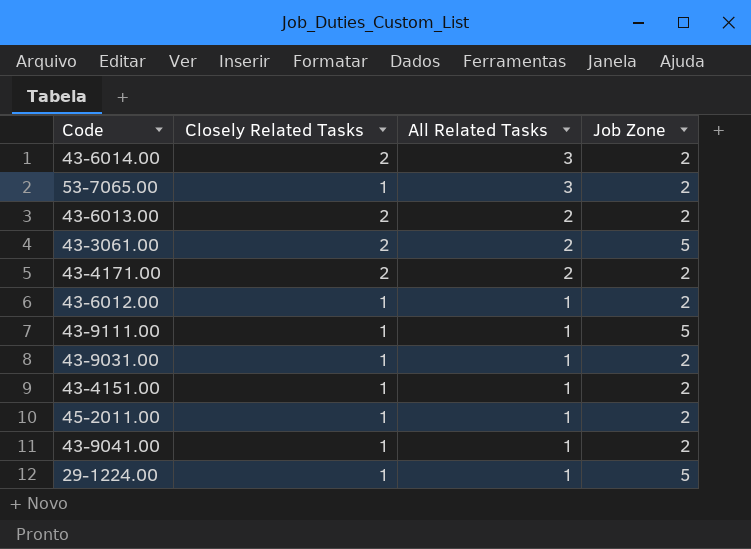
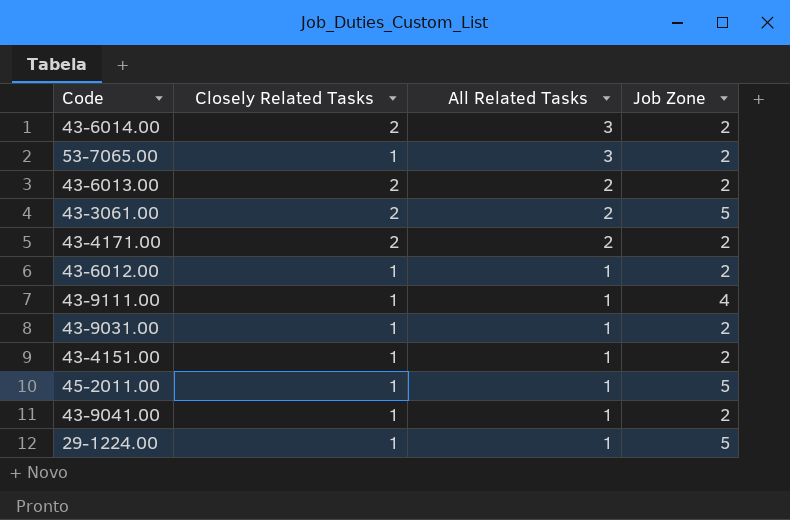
43-9111.00 | Job Zone: 5 -> 4
45-2011.00 | Job Zone: 2 -> 5

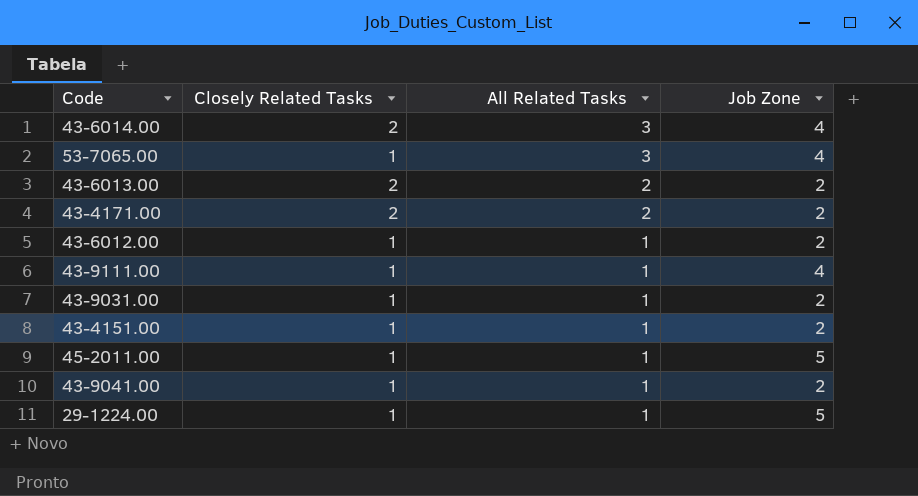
row 43-3061.00: 2 | 2 | 5 -> none
43-6014.00 | Job Zone: 2 -> 4
53-7065.00 | Job Zone: 2 -> 4

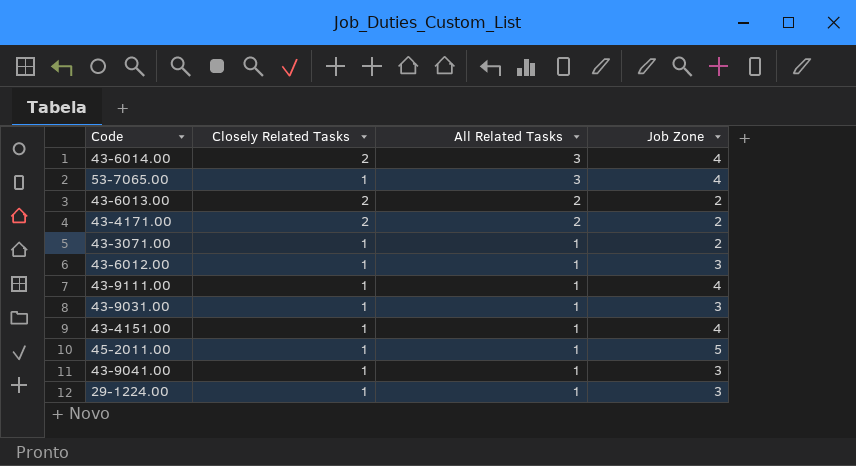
row 43-3071.00: none -> 1 | 1 | 2
43-6012.00 | Job Zone: 2 -> 3
43-9031.00 | Job Zone: 2 -> 3
43-4151.00 | Job Zone: 2 -> 4
43-9041.00 | Job Zone: 2 -> 3
29-1224.00 | Job Zone: 5 -> 3

